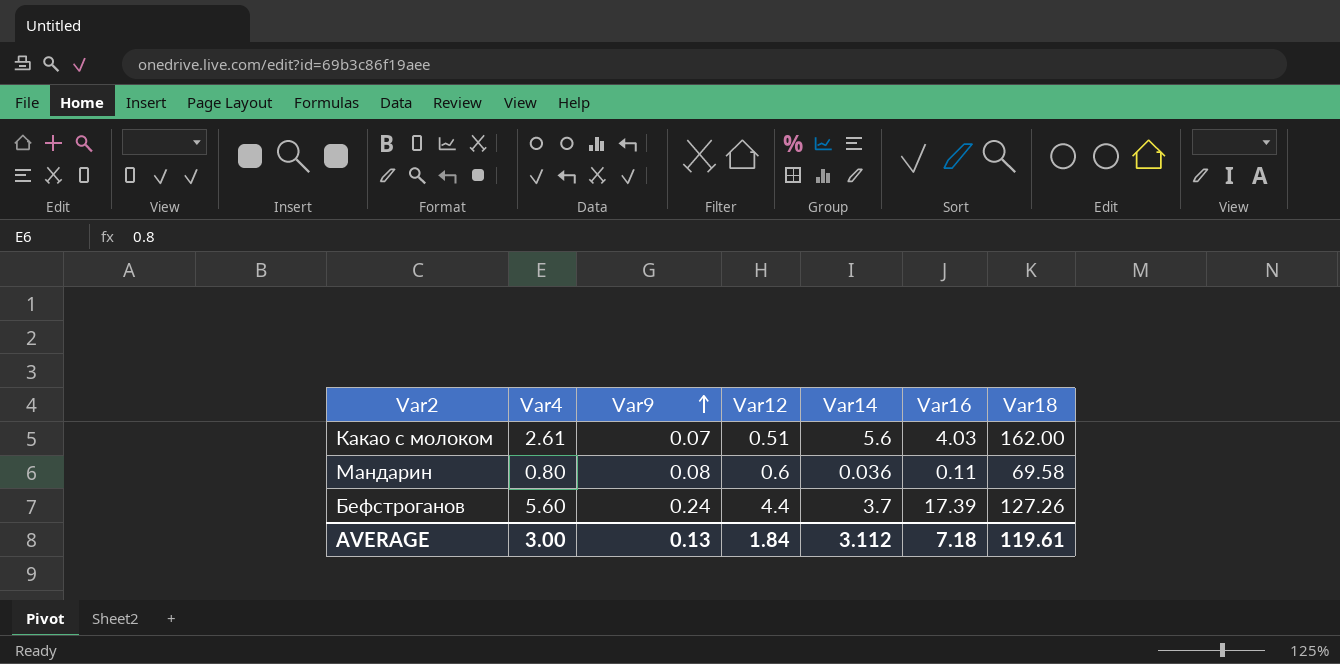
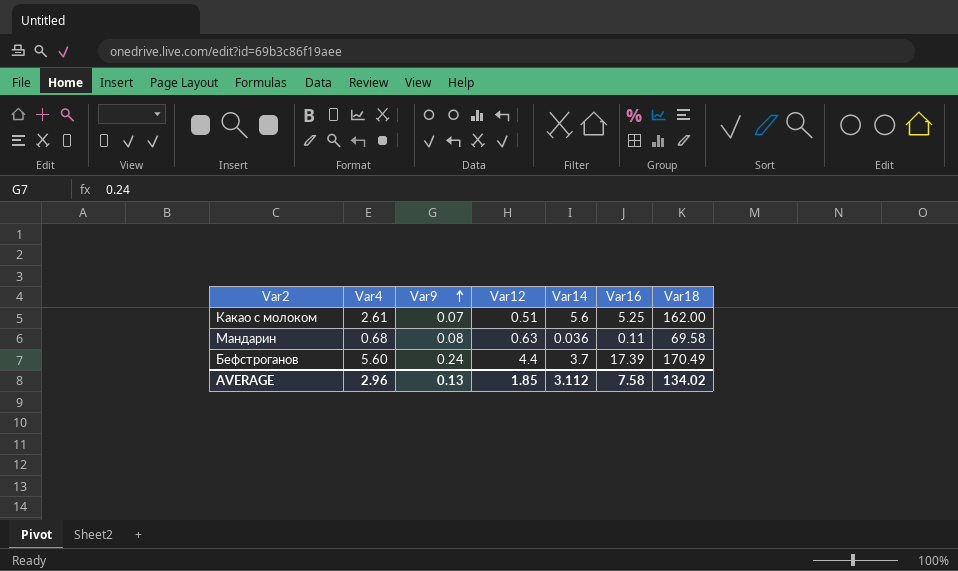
Какао с молоком | Var16: 4.03 -> 5.25
Мандарин | Var4: 0.80 -> 0.68
Мандарин | Var12: 0.6 -> 0.63
Бефстроганов | Var18: 127.26 -> 170.49
AVERAGE | Var4: 3.00 -> 2.96
AVERAGE | Var12: 1.84 -> 1.85
AVERAGE | Var16: 7.18 -> 7.58
AVERAGE | Var18: 119.61 -> 134.02

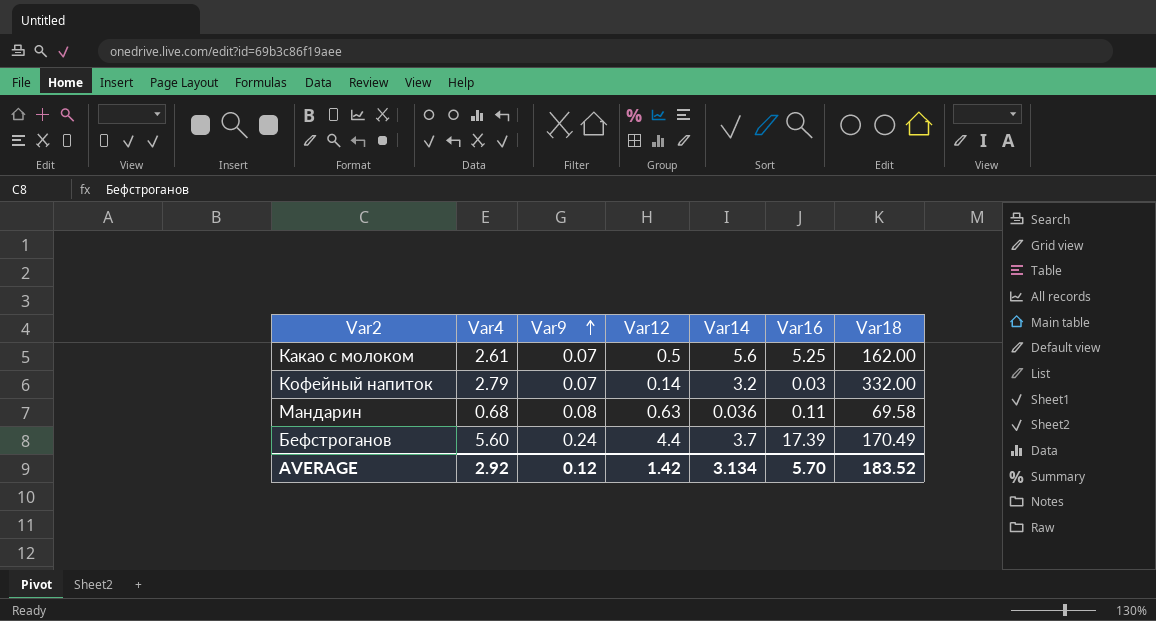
Какао с молоком | Var12: 0.51 -> 0.5
row Кофейный напиток: none -> 2.79 | 0.07 | 0.14 | 3.2 | 0.03 | 332.00
AVERAGE | Var4: 2.96 -> 2.92
AVERAGE | Var9: 0.13 -> 0.12
AVERAGE | Var12: 1.85 -> 1.42
AVERAGE | Var14: 3.112 -> 3.134
AVERAGE | Var16: 7.58 -> 5.70
AVERAGE | Var18: 134.02 -> 183.52

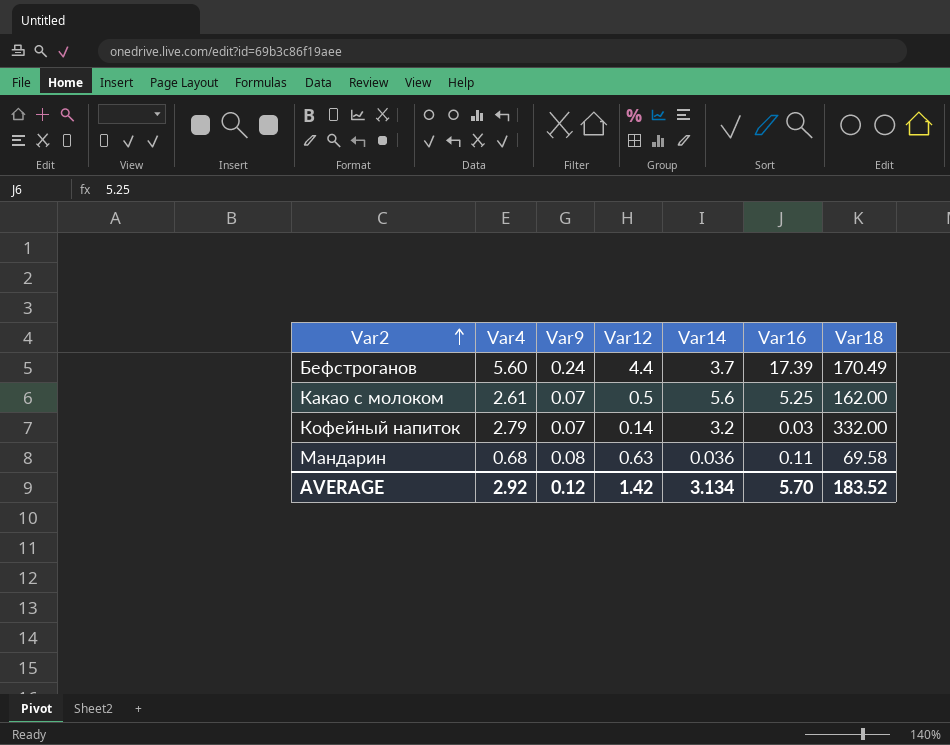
row order: Var9 ascending -> Var2 ascending

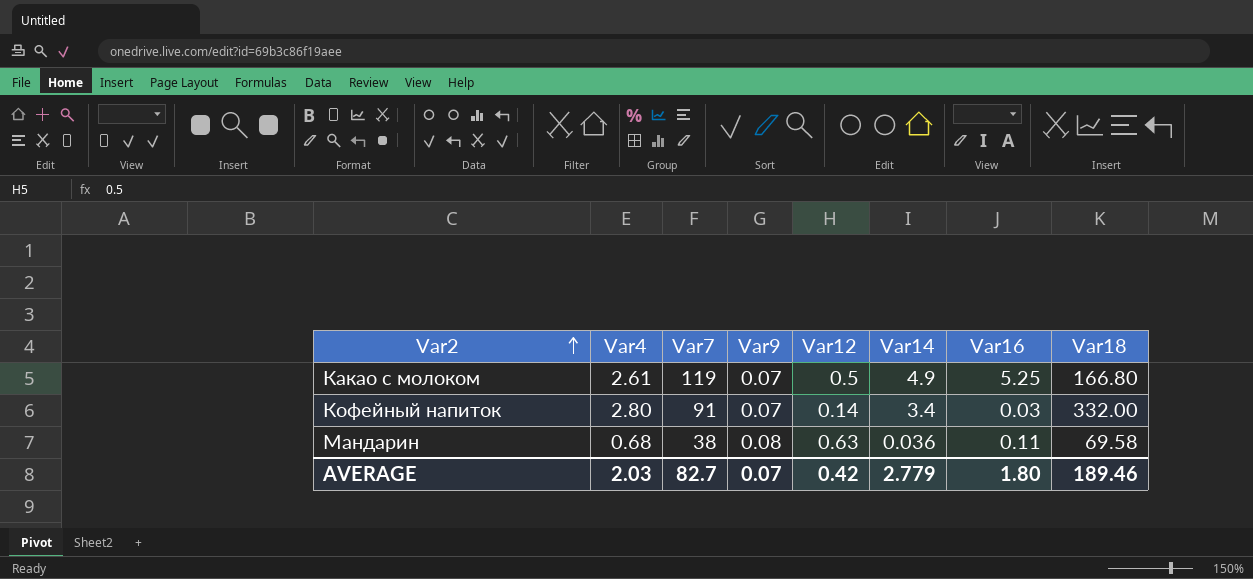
column Var7 | position: none -> 3
row Бефстроганов: 5.60 | 0.24 | 4.4 | 3.7 | 17.39 | 170.49 -> none
Какао с молоком | Var14: 5.6 -> 4.9
Какао с молоком | Var18: 162.00 -> 166.80
Кофейный напиток | Var4: 2.79 -> 2.80
Кофейный напиток | Var14: 3.2 -> 3.4
AVERAGE | Var4: 2.92 -> 2.03
AVERAGE | Var9: 0.12 -> 0.07
AVERAGE | Var12: 1.42 -> 0.42
AVERAGE | Var14: 3.134 -> 2.779
AVERAGE | Var16: 5.70 -> 1.80
AVERAGE | Var18: 183.52 -> 189.46

